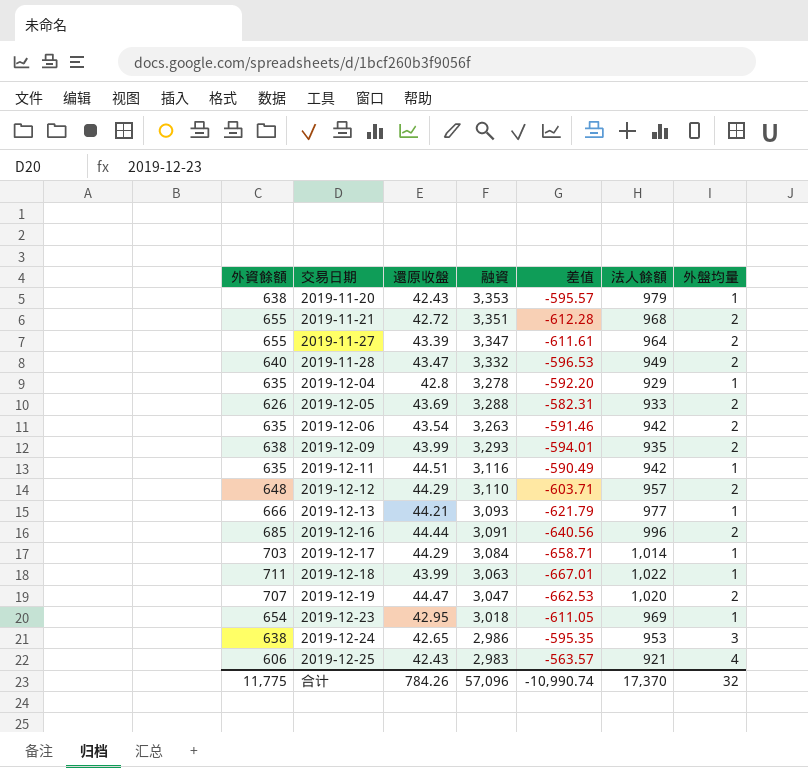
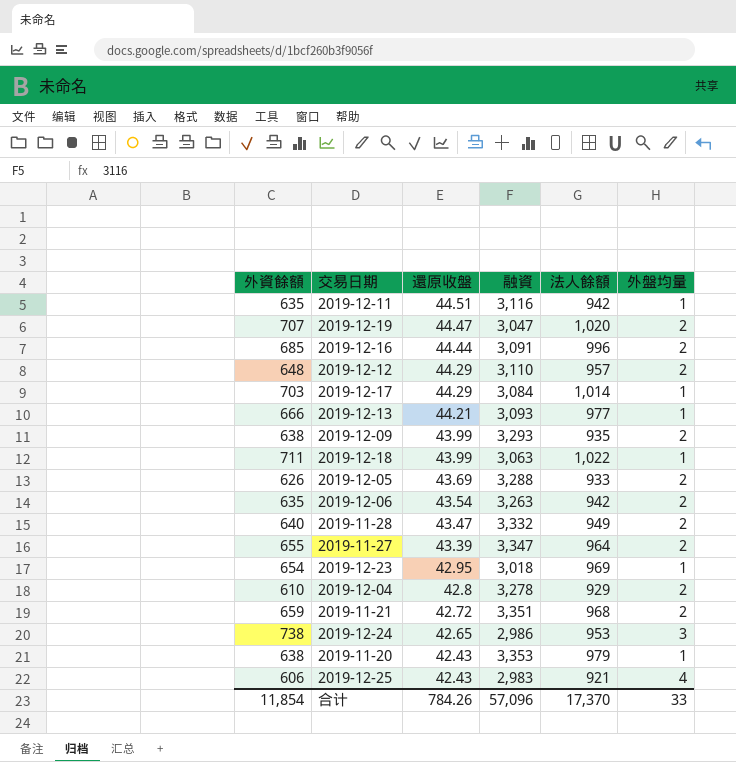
row order: 交易日期 ascending -> 還原收盤 descending
column 差值 | formula: [還原收盤] - [外資餘額] -> none
2019-12-04 | 外資餘額: 635 -> 610
2019-12-04 | 外盤均量: 1 -> 2
2019-11-21 | 外資餘額: 655 -> 659
2019-12-24 | 外資餘額: 638 -> 738
合计 | 外資餘額: 11,775 -> 11,854
合计 | 外盤均量: 32 -> 33

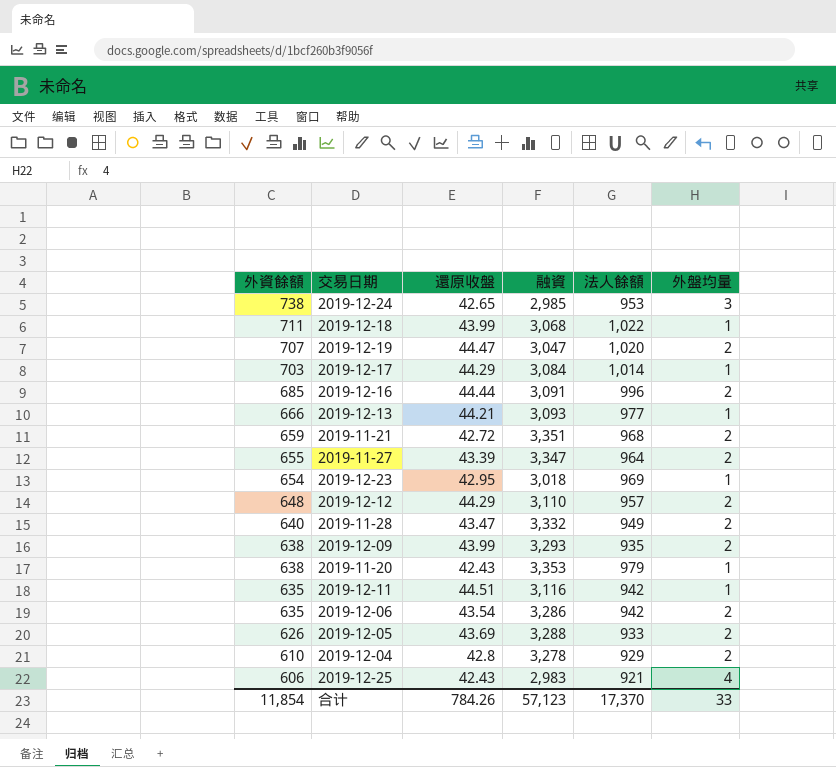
row order: 還原收盤 descending -> 外資餘額 descending
2019-12-24 | 融資: 2,986 -> 2,985
2019-12-18 | 融資: 3,063 -> 3,068
2019-12-06 | 融資: 3,263 -> 3,286
合计 | 融資: 57,096 -> 57,123

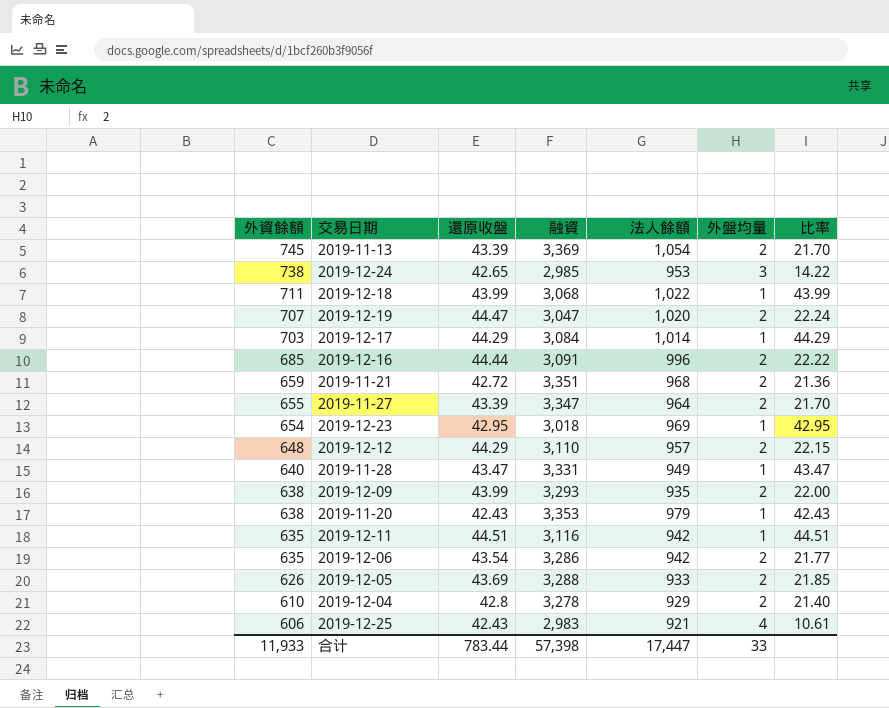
column 比率 | formula: none -> [還原收盤] / [外盤均量]
row 2019-12-13: 666 | 44.21 | 3,093 | 977 | 1 -> none
row 2019-11-13: none -> 745 | 43.39 | 3,369 | 1,054 | 2 | 21.70
2019-11-28 | 融資: 3,332 -> 3,331
2019-11-28 | 外盤均量: 2 -> 1
合计 | 外資餘額: 11,854 -> 11,933
合计 | 還原收盤: 784.26 -> 783.44
合计 | 融資: 57,123 -> 57,398
合计 | 法人餘額: 17,370 -> 17,447

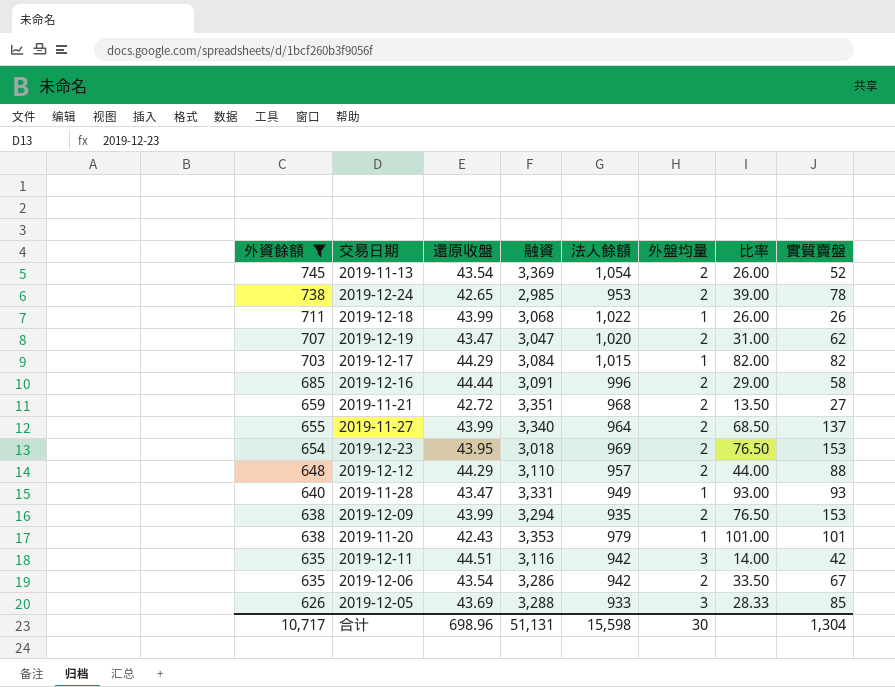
filter: none -> 外資餘額 >= 626
column 比率 | formula: [還原收盤] / [外盤均量] -> [實質賣盤] / [外盤均量]
column 實質賣盤 | position: none -> 8
2019-11-13 | 還原收盤: 43.39 -> 43.54
2019-12-24 | 外盤均量: 3 -> 2
2019-12-19 | 還原收盤: 44.47 -> 43.47
2019-12-17 | 法人餘額: 1,014 -> 1,015
2019-11-27 | 還原收盤: 43.39 -> 43.99
2019-11-27 | 融資: 3,347 -> 3,340
2019-12-23 | 還原收盤: 42.95 -> 43.95
2019-12-23 | 外盤均量: 1 -> 2
2019-12-09 | 融資: 3,293 -> 3,294
2019-12-11 | 外盤均量: 1 -> 3
2019-12-05 | 外盤均量: 2 -> 3
合计 | 外資餘額: 11,933 -> 10,717
合计 | 還原收盤: 783.44 -> 698.96
合计 | 融資: 57,398 -> 51,131
合计 | 法人餘額: 17,447 -> 15,598
合计 | 外盤均量: 33 -> 30

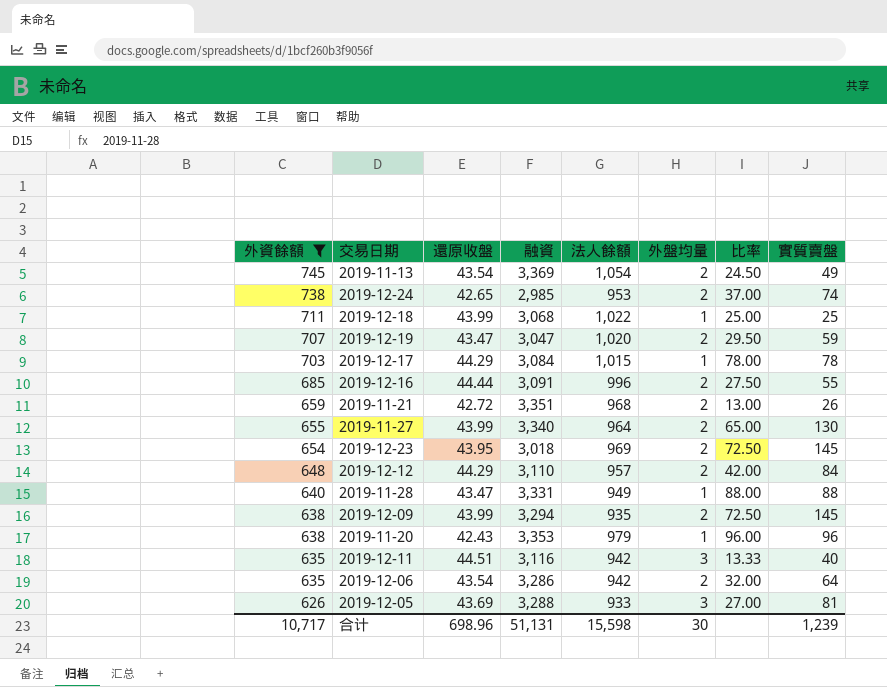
2019-11-13 | 比率: 26.00 -> 24.50
2019-11-13 | 實質賣盤: 52 -> 49
2019-12-24 | 比率: 39.00 -> 37.00
2019-12-24 | 實質賣盤: 78 -> 74
2019-12-18 | 比率: 26.00 -> 25.00
2019-12-18 | 實質賣盤: 26 -> 25
2019-12-19 | 比率: 31.00 -> 29.50
2019-12-19 | 實質賣盤: 62 -> 59
2019-12-17 | 比率: 82.00 -> 78.00
2019-12-17 | 實質賣盤: 82 -> 78
2019-12-16 | 比率: 29.00 -> 27.50
2019-12-16 | 實質賣盤: 58 -> 55
2019-11-21 | 比率: 13.50 -> 13.00
2019-11-21 | 實質賣盤: 27 -> 26
2019-11-27 | 比率: 68.50 -> 65.00
2019-11-27 | 實質賣盤: 137 -> 130
2019-12-23 | 比率: 76.50 -> 72.50
2019-12-23 | 實質賣盤: 153 -> 145
2019-12-12 | 比率: 44.00 -> 42.00
2019-12-12 | 實質賣盤: 88 -> 84
2019-11-28 | 比率: 93.00 -> 88.00
2019-11-28 | 實質賣盤: 93 -> 88
2019-12-09 | 比率: 76.50 -> 72.50
2019-12-09 | 實質賣盤: 153 -> 145
2019-11-20 | 比率: 101.00 -> 96.00
2019-11-20 | 實質賣盤: 101 -> 96
2019-12-11 | 比率: 14.00 -> 13.33
2019-12-11 | 實質賣盤: 42 -> 40
2019-12-06 | 比率: 33.50 -> 32.00
2019-12-06 | 實質賣盤: 67 -> 64
2019-12-05 | 比率: 28.33 -> 27.00
2019-12-05 | 實質賣盤: 85 -> 81
合计 | 實質賣盤: 1,304 -> 1,239

